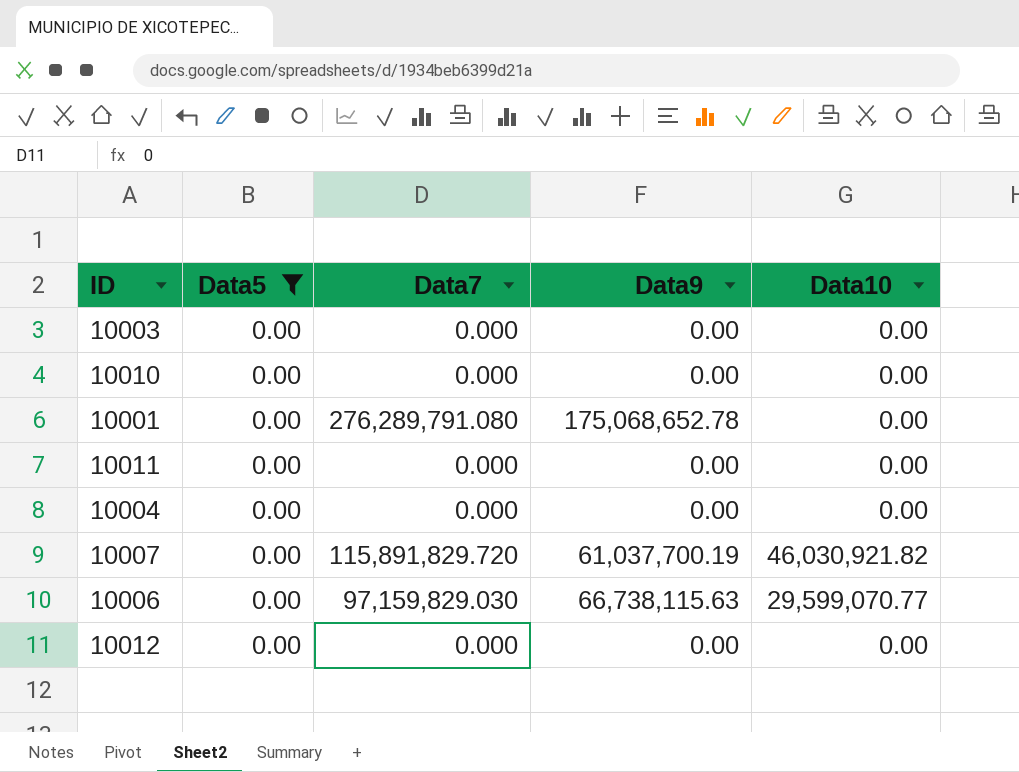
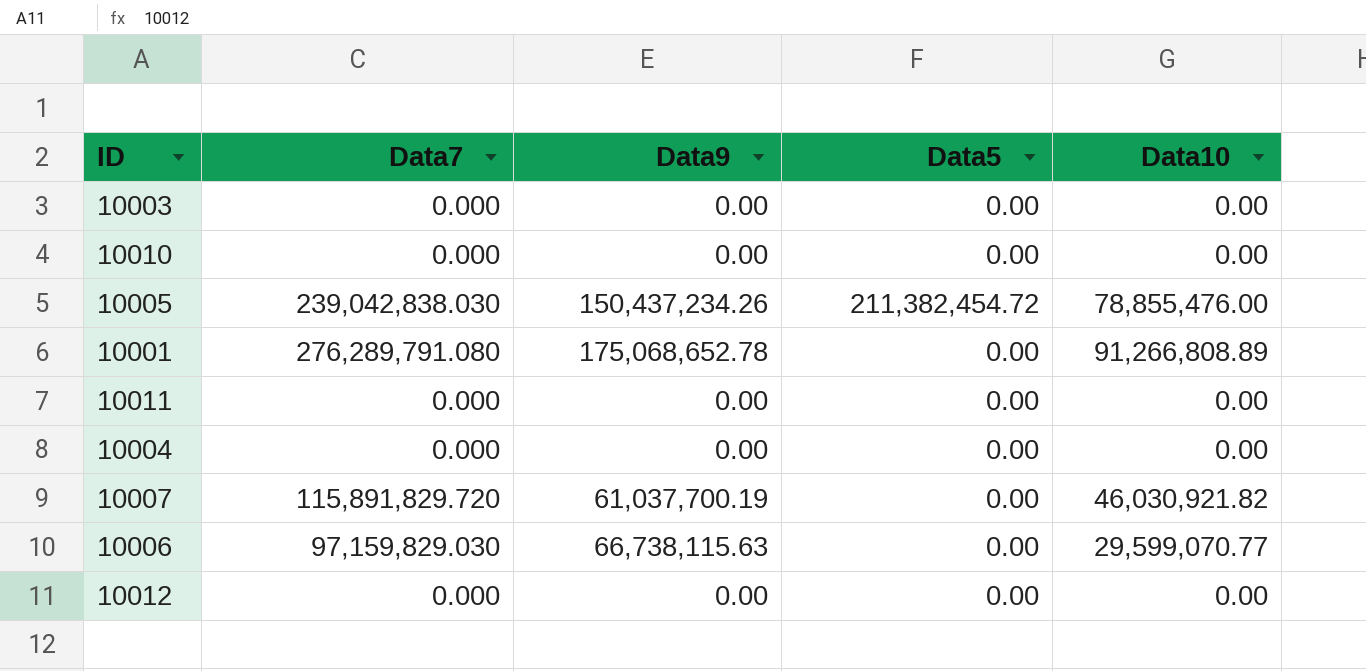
filter: Data5 = 0.00 -> none
column Data5 | position: 2 -> 4
10001 | Data10: 0.00 -> 91,266,808.89

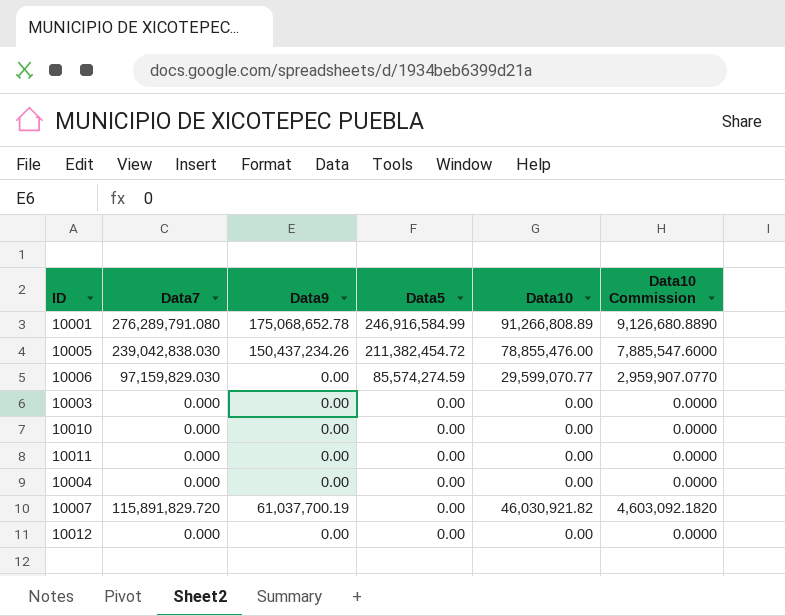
row order: none -> Data5 descending
column Data10 Commission | formula: none -> [Data10] * 0.1
10001 | Data5: 0.00 -> 246,916,584.99
10006 | Data9: 66,738,115.63 -> 0.00
10006 | Data5: 0.00 -> 85,574,274.59

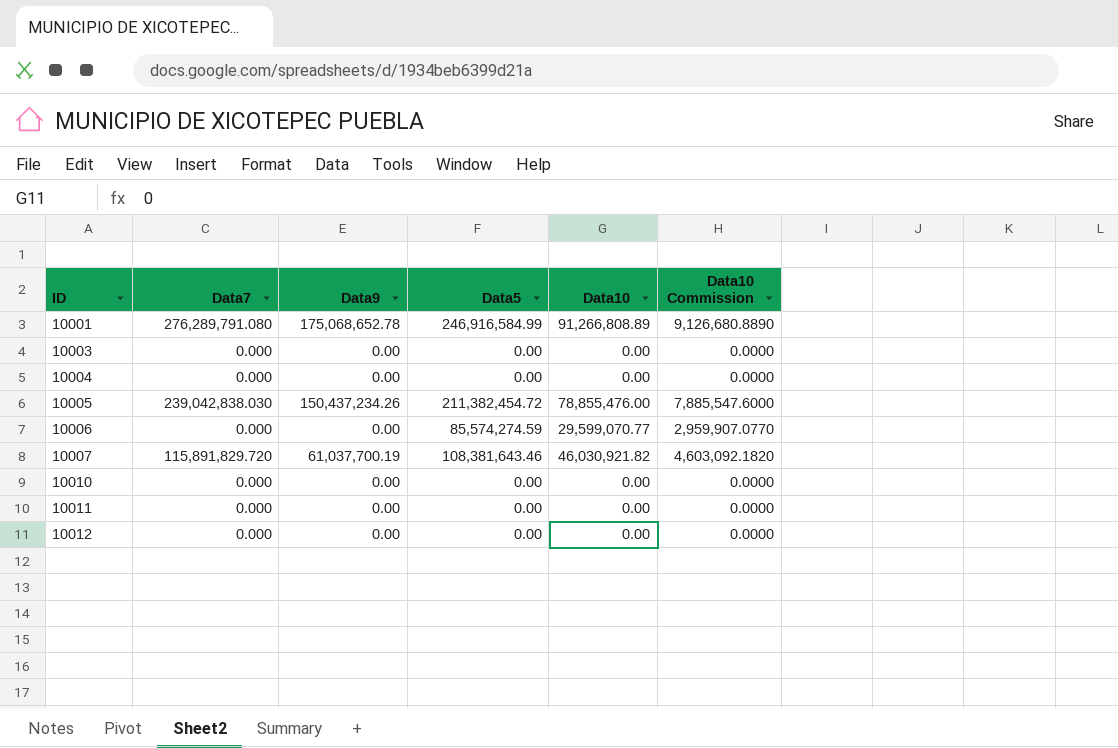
row order: Data5 descending -> ID ascending
10006 | Data7: 97,159,829.030 -> 0.000
10007 | Data5: 0.00 -> 108,381,643.46

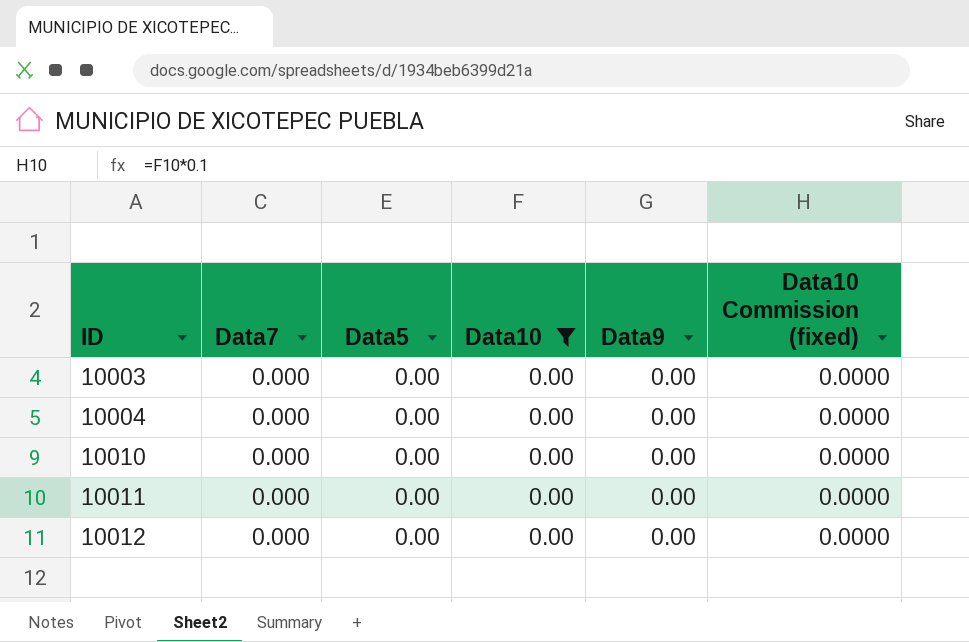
filter: none -> Data10 = 0.00
column Data9 | position: 3 -> 5
column name: Data10 Commission -> Data10 Commission (fixed)

